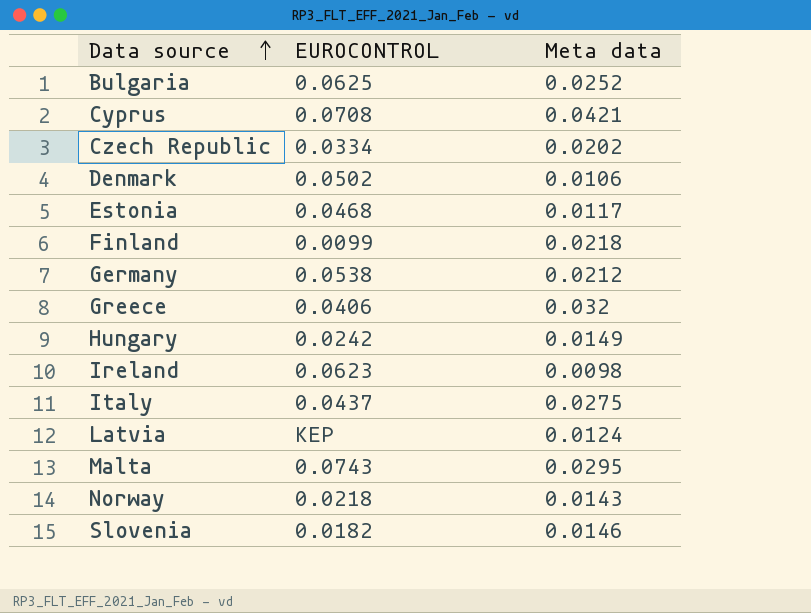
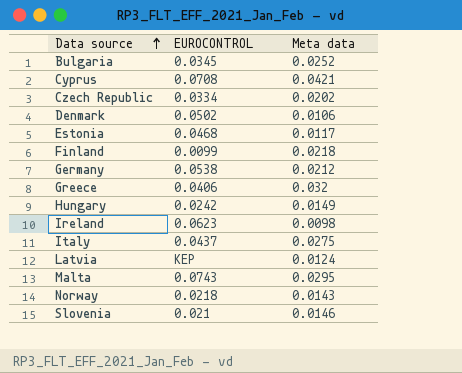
Bulgaria | EUROCONTROL: 0.0625 -> 0.0345
Slovenia | EUROCONTROL: 0.0182 -> 0.021

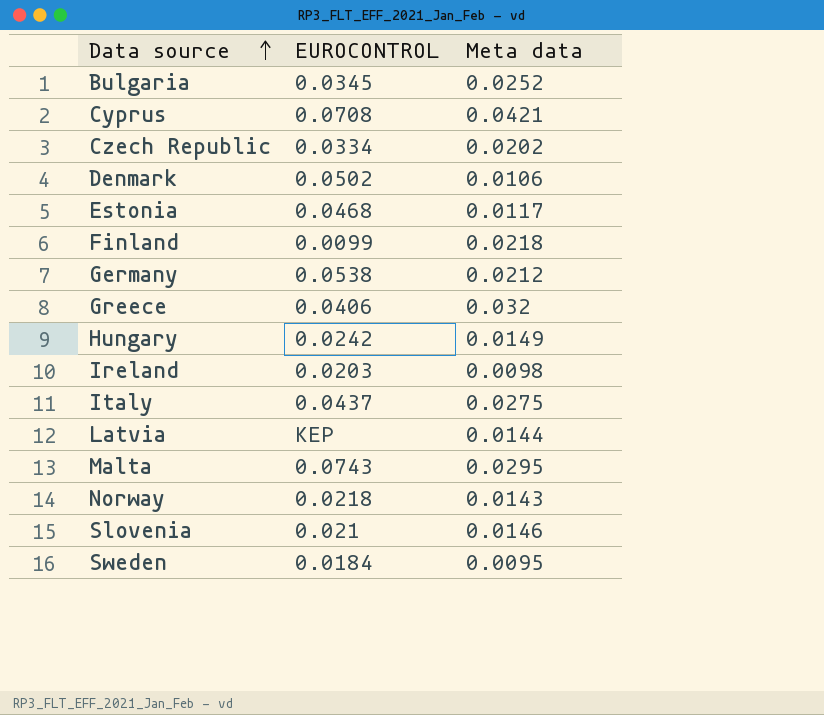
Ireland | EUROCONTROL: 0.0623 -> 0.0203
Latvia | Meta data: 0.0124 -> 0.0144
row Sweden: none -> 0.0184 | 0.0095

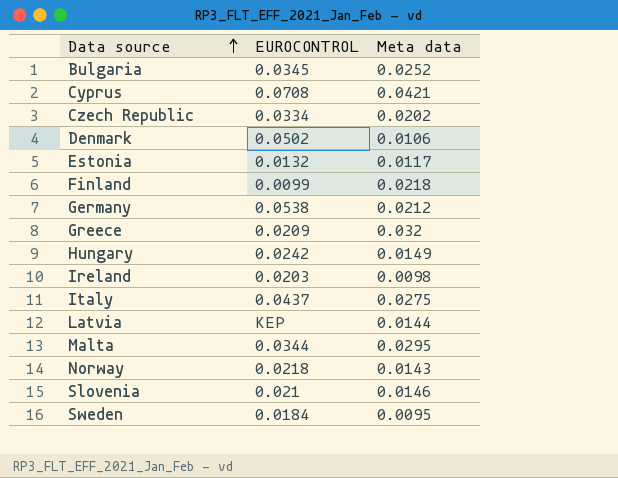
Estonia | EUROCONTROL: 0.0468 -> 0.0132
Greece | EUROCONTROL: 0.0406 -> 0.0209
Malta | EUROCONTROL: 0.0743 -> 0.0344

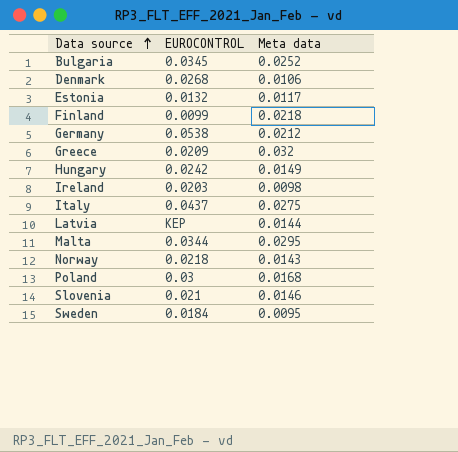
row Cyprus: 0.0708 | 0.0421 -> none
row Czech Republic: 0.0334 | 0.0202 -> none
Denmark | EUROCONTROL: 0.0502 -> 0.0268
row Poland: none -> 0.03 | 0.0168

